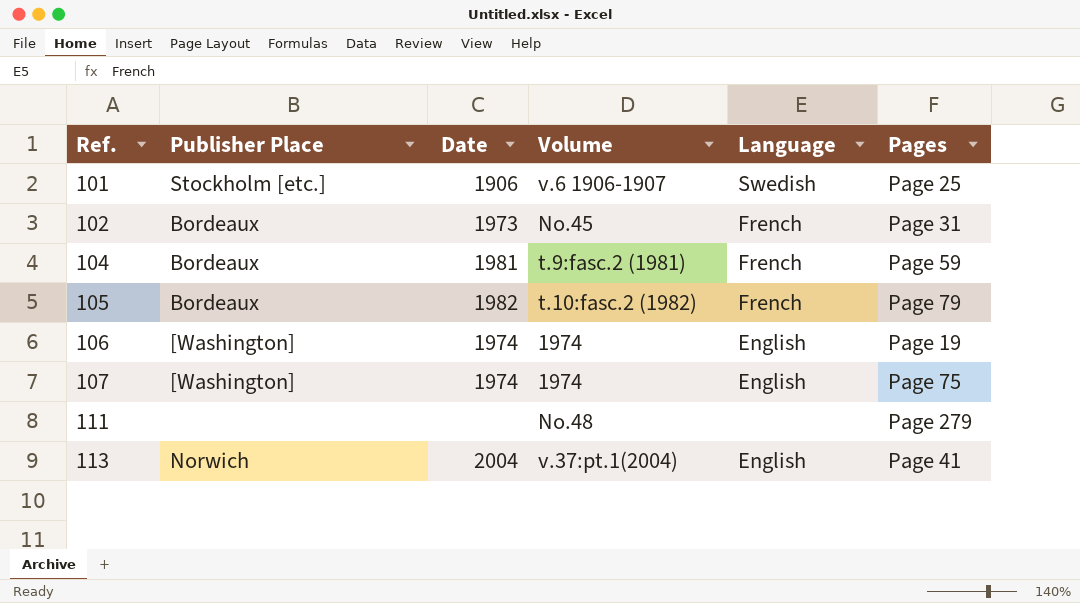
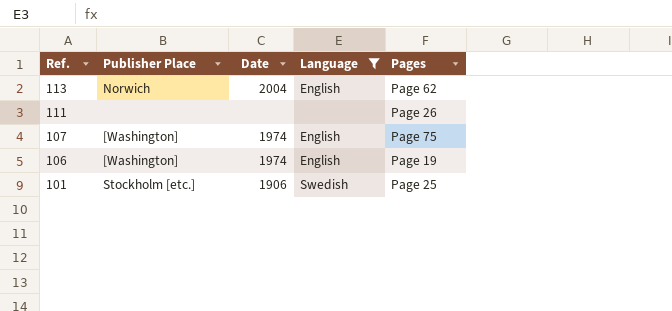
filter: none -> Language != French
row order: Ref. ascending -> Ref. descending
column Volume | position: 4 -> none
113 | Pages: Page 41 -> Page 62
111 | Pages: Page 279 -> Page 26

